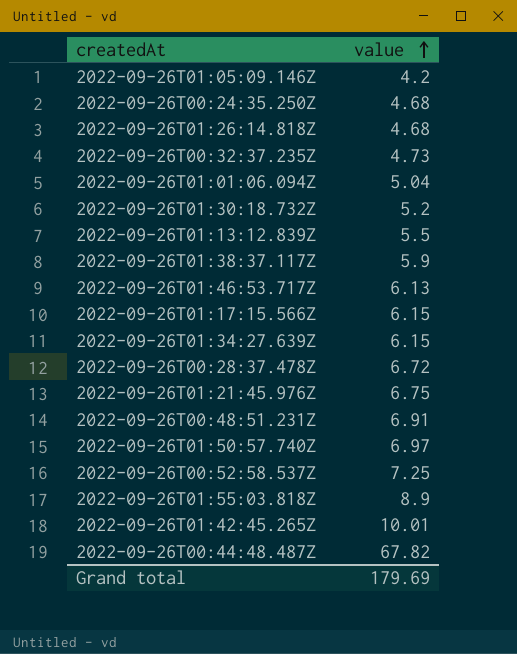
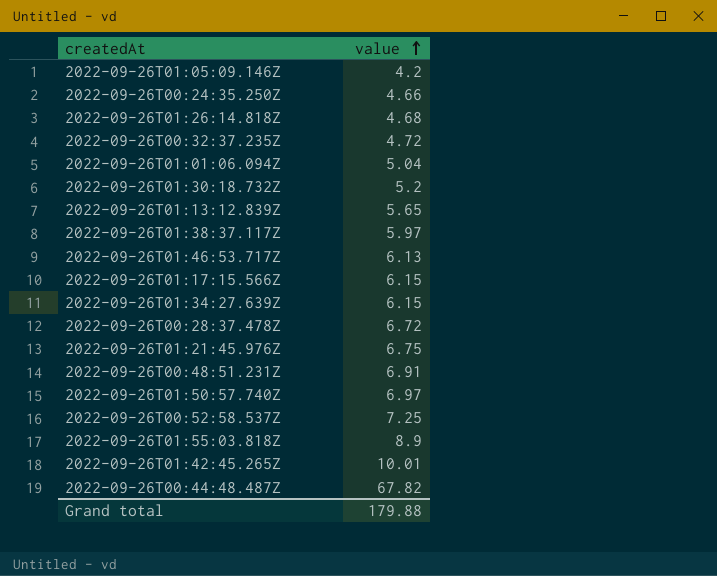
2022-09-26T00:24:35.250Z | value: 4.68 -> 4.66
2022-09-26T00:32:37.235Z | value: 4.73 -> 4.72
2022-09-26T01:13:12.839Z | value: 5.5 -> 5.65
2022-09-26T01:38:37.117Z | value: 5.9 -> 5.97
Grand total | value: 179.69 -> 179.88

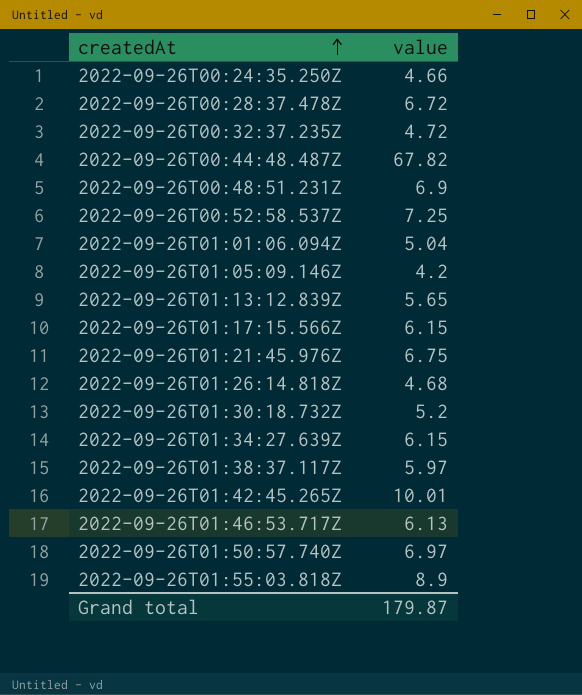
row order: value ascending -> createdAt ascending
2022-09-26T00:48:51.231Z | value: 6.91 -> 6.9
Grand total | value: 179.88 -> 179.87

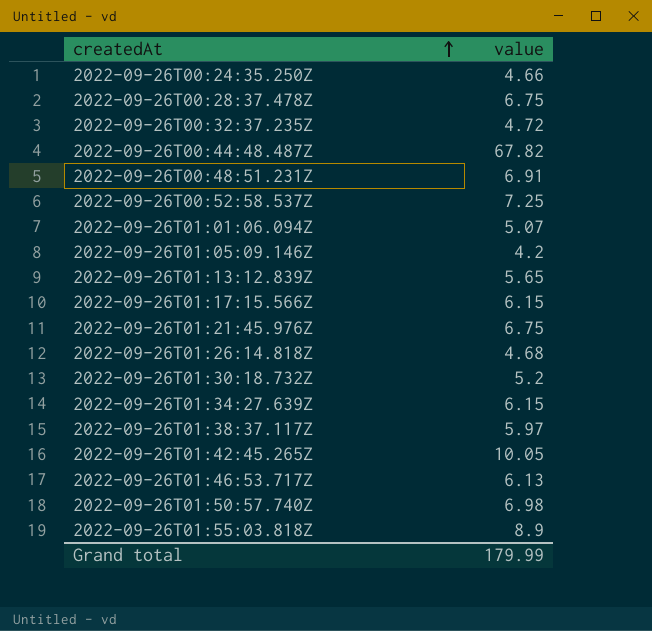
2022-09-26T00:28:37.478Z | value: 6.72 -> 6.75
2022-09-26T00:48:51.231Z | value: 6.9 -> 6.91
2022-09-26T01:01:06.094Z | value: 5.04 -> 5.07
2022-09-26T01:42:45.265Z | value: 10.01 -> 10.05
2022-09-26T01:50:57.740Z | value: 6.97 -> 6.98
Grand total | value: 179.87 -> 179.99

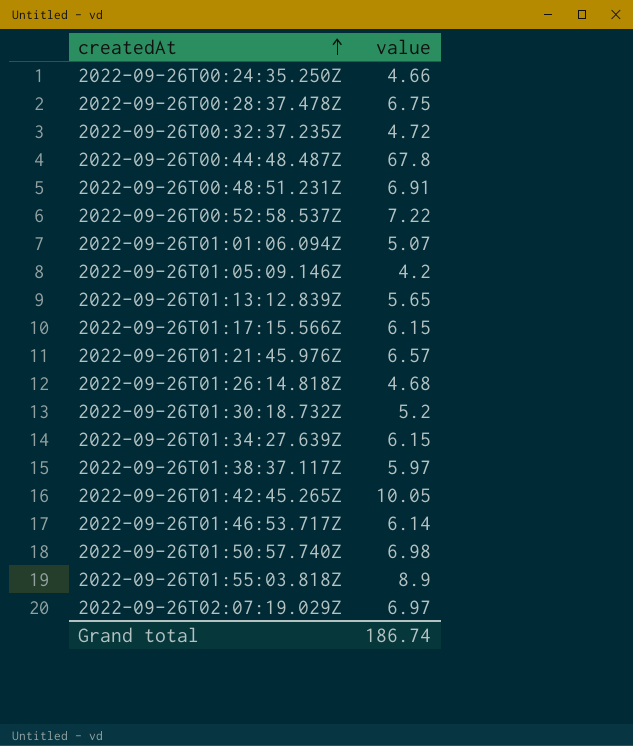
2022-09-26T00:44:48.487Z | value: 67.82 -> 67.8
2022-09-26T00:52:58.537Z | value: 7.25 -> 7.22
2022-09-26T01:21:45.976Z | value: 6.75 -> 6.57
2022-09-26T01:46:53.717Z | value: 6.13 -> 6.14
row 2022-09-26T02:07:19.029Z: none -> 6.97
Grand total | value: 179.99 -> 186.74

